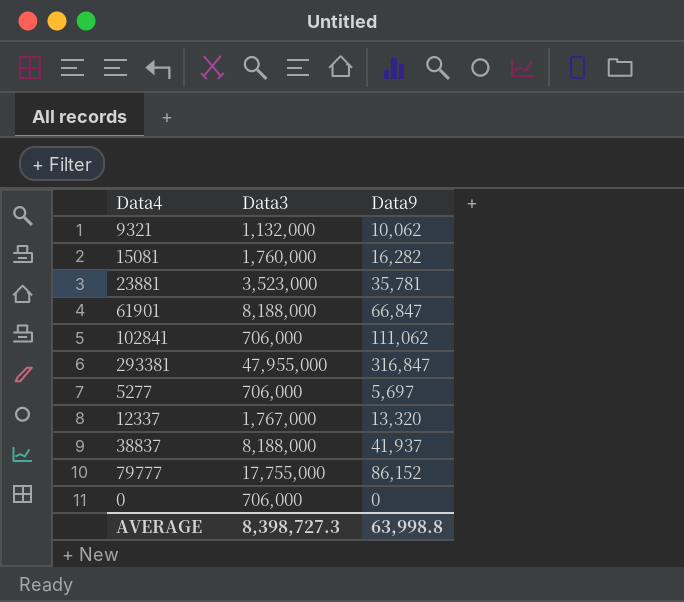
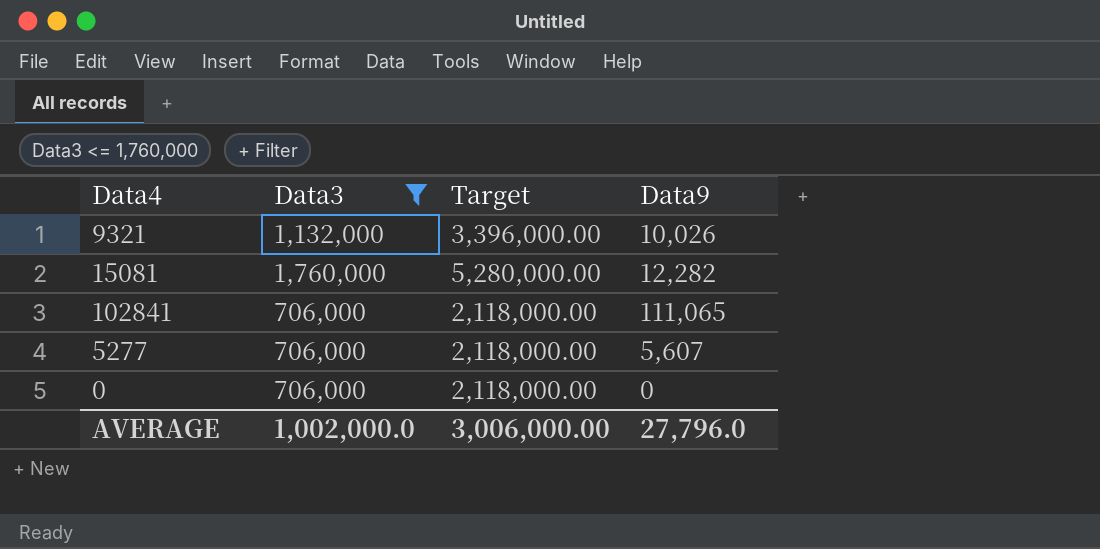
filter: none -> Data3 <= 1,760,000
column Target | formula: none -> [Data3] * 3
9321 | Data9: 10,062 -> 10,026
15081 | Data9: 16,282 -> 12,282
102841 | Data9: 111,062 -> 111,065
5277 | Data9: 5,697 -> 5,607
AVERAGE | Data3: 8,398,727.3 -> 1,002,000.0
AVERAGE | Data9: 63,998.8 -> 27,796.0

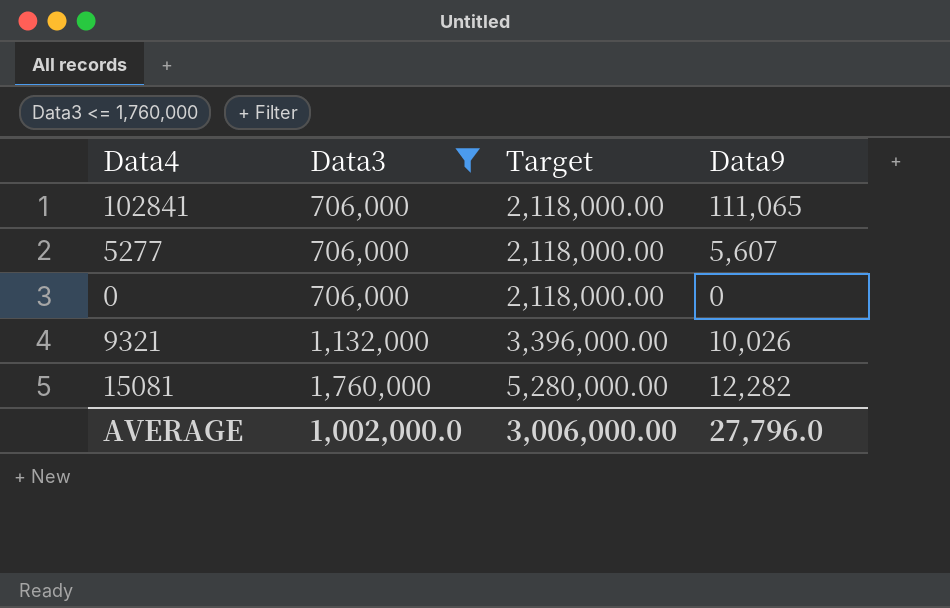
row order: none -> Data3 ascending

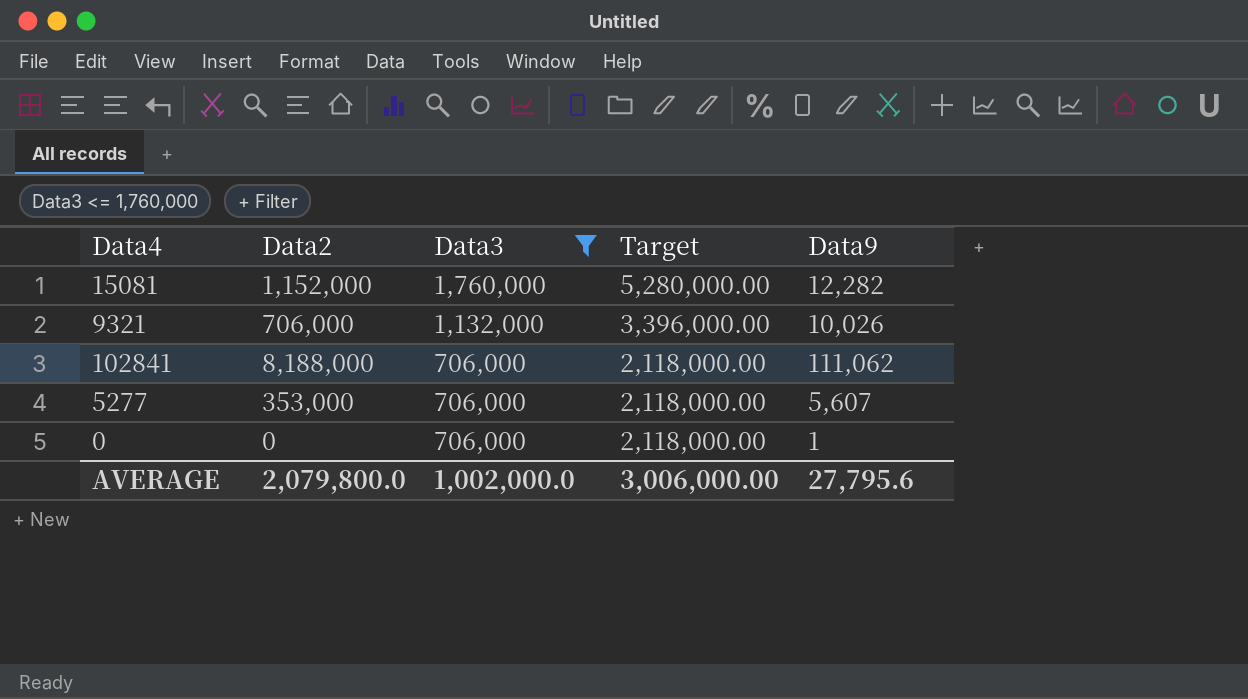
row order: Data3 ascending -> Data3 descending
column Data2 | position: none -> 2
102841 | Data9: 111,065 -> 111,062
0 | Data9: 0 -> 1
AVERAGE | Data9: 27,796.0 -> 27,795.6

